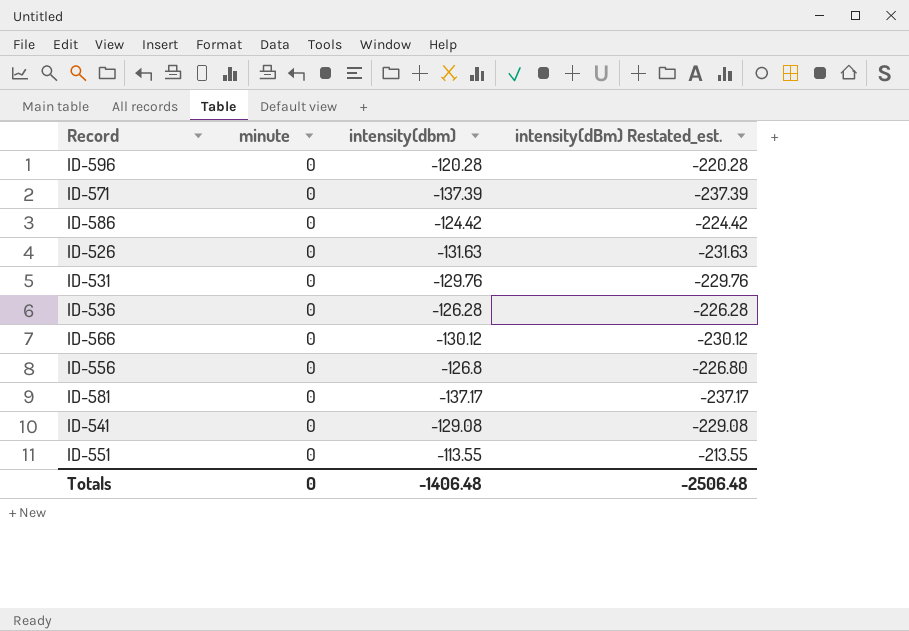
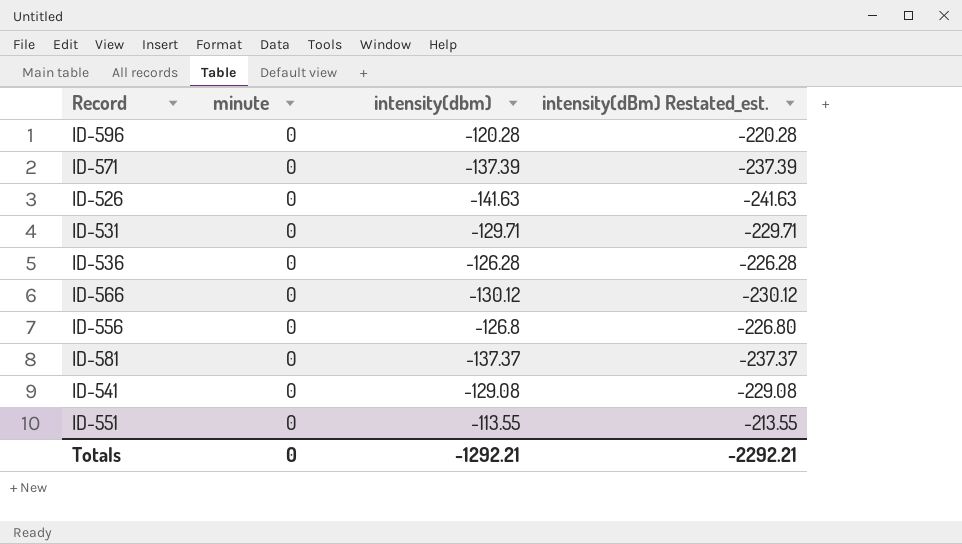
row ID-586: 0 | -124.42 | -224.42 -> none
ID-526 | intensity(dbm): -131.63 -> -141.63
ID-526 | intensity(dBm) Restated_est.: -231.63 -> -241.63
ID-531 | intensity(dbm): -129.76 -> -129.71
ID-531 | intensity(dBm) Restated_est.: -229.76 -> -229.71
ID-581 | intensity(dbm): -137.17 -> -137.37
ID-581 | intensity(dBm) Restated_est.: -237.17 -> -237.37
Totals | intensity(dbm): -1406.48 -> -1292.21
Totals | intensity(dBm) Restated_est.: -2506.48 -> -2292.21

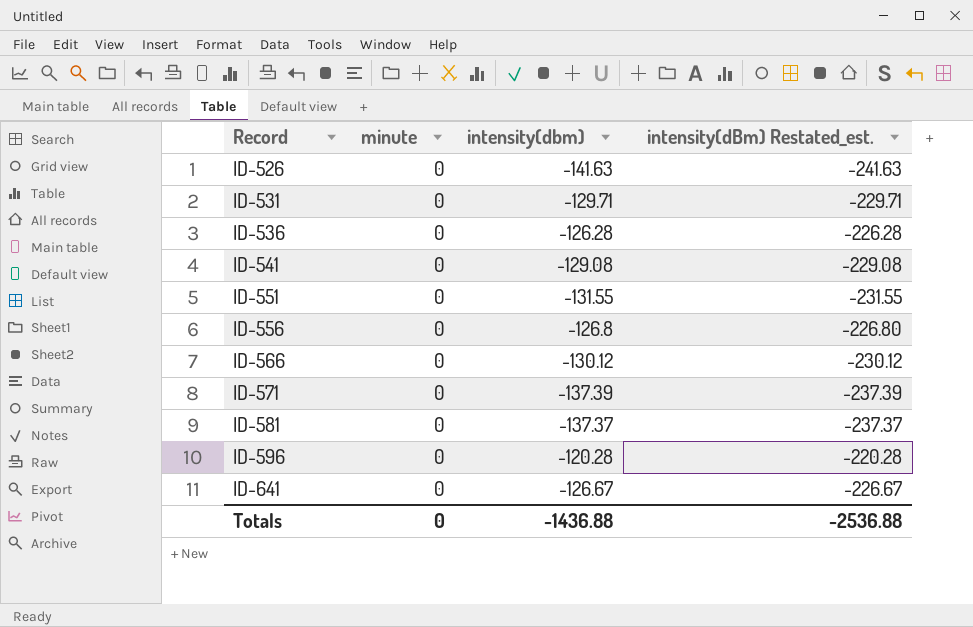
row order: none -> Record ascending
ID-551 | intensity(dbm): -113.55 -> -131.55
ID-551 | intensity(dBm) Restated_est.: -213.55 -> -231.55
row ID-641: none -> 0 | -126.67 | -226.67
Totals | intensity(dbm): -1292.21 -> -1436.88
Totals | intensity(dBm) Restated_est.: -2292.21 -> -2536.88

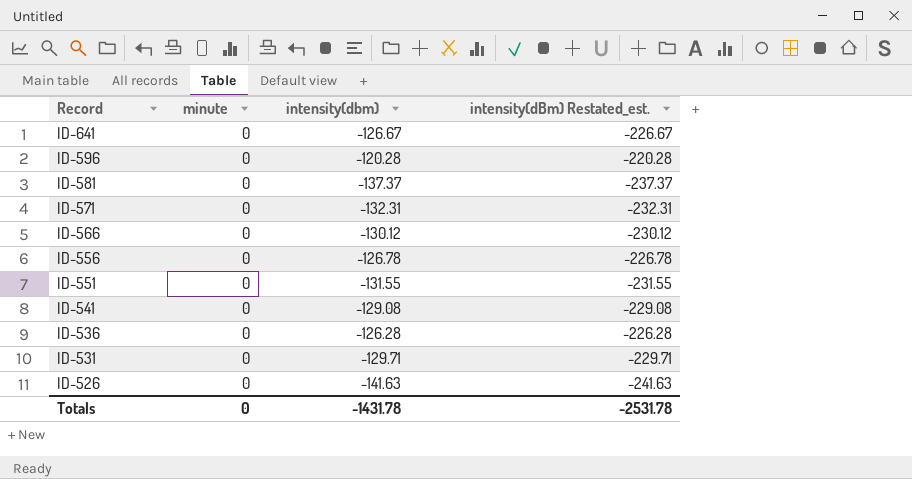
row order: Record ascending -> Record descending
ID-571 | intensity(dbm): -137.39 -> -132.31
ID-571 | intensity(dBm) Restated_est.: -237.39 -> -232.31
ID-556 | intensity(dbm): -126.8 -> -126.78
ID-556 | intensity(dBm) Restated_est.: -226.80 -> -226.78
Totals | intensity(dbm): -1436.88 -> -1431.78
Totals | intensity(dBm) Restated_est.: -2536.88 -> -2531.78

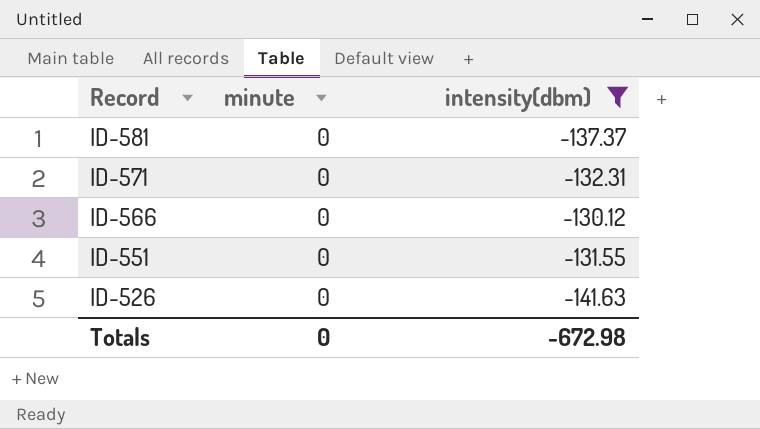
filter: none -> intensity(dbm) <= -130.12
column intensity(dBm) Restated_est. | formula: [intensity(dbm)] - 100 -> none
Totals | intensity(dbm): -1431.78 -> -672.98

